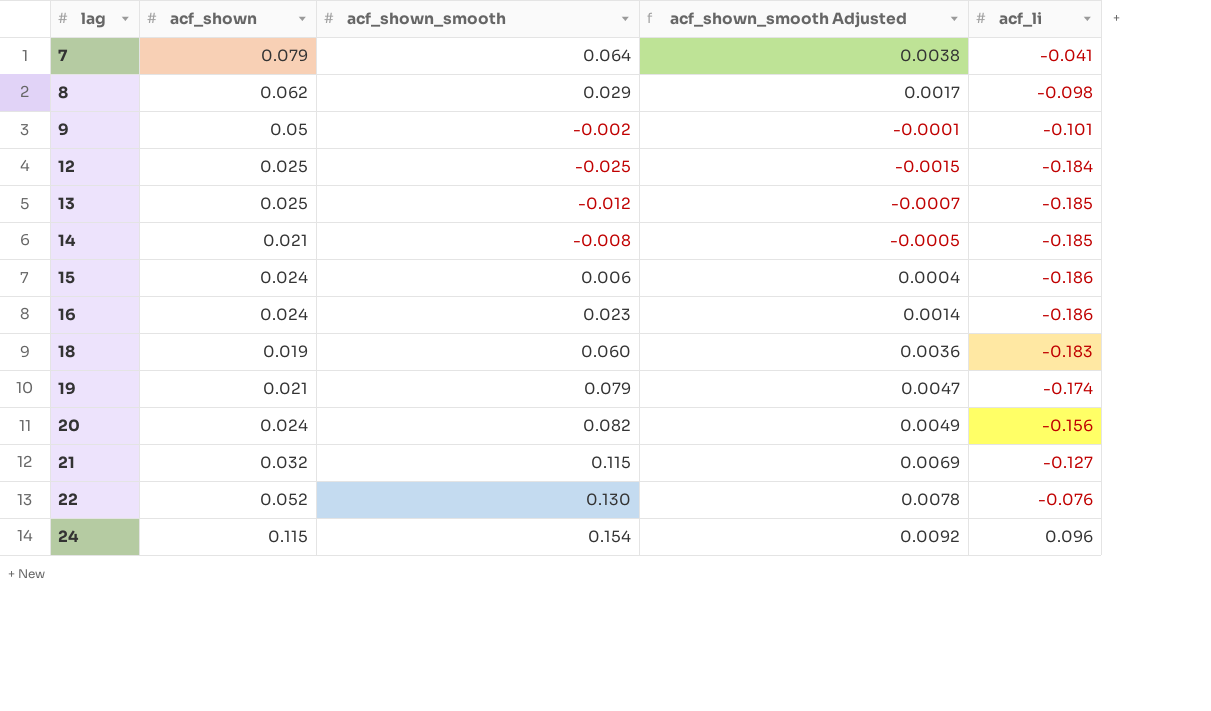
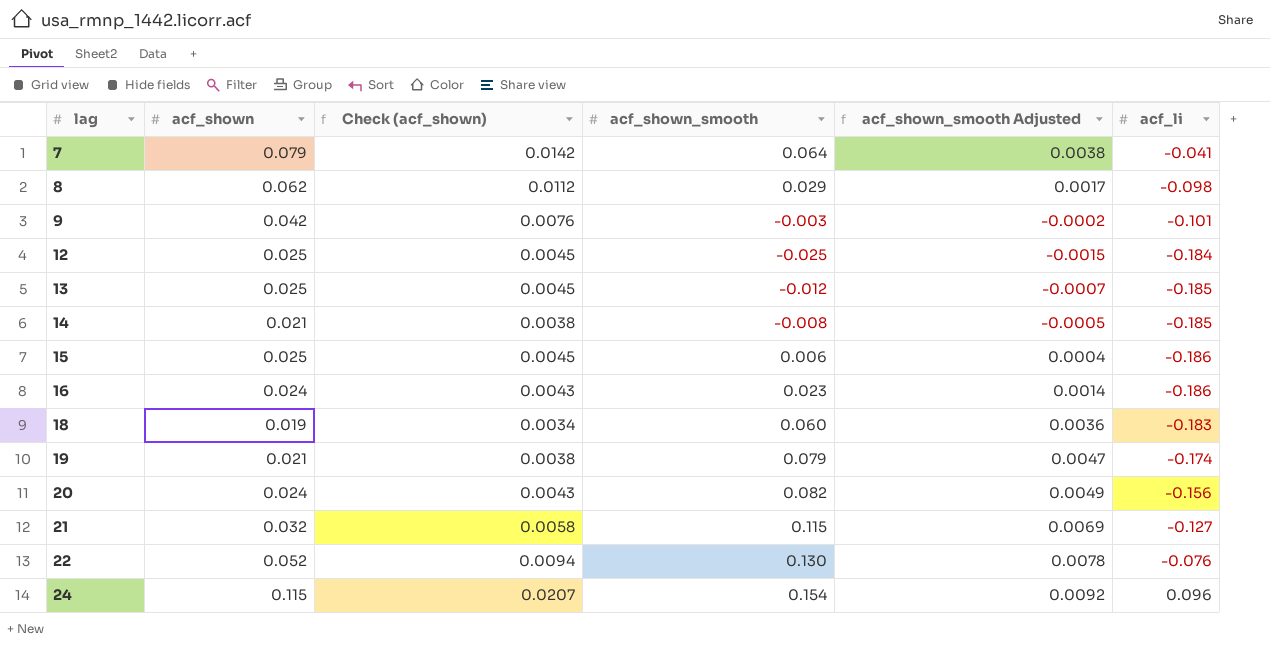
column Check (acf_shown) | formula: none -> [acf_shown] * 0.18
9 | acf_shown: 0.05 -> 0.042
9 | acf_shown_smooth: -0.002 -> -0.003
9 | acf_shown_smooth Adjusted: -0.0001 -> -0.0002
15 | acf_shown: 0.024 -> 0.025

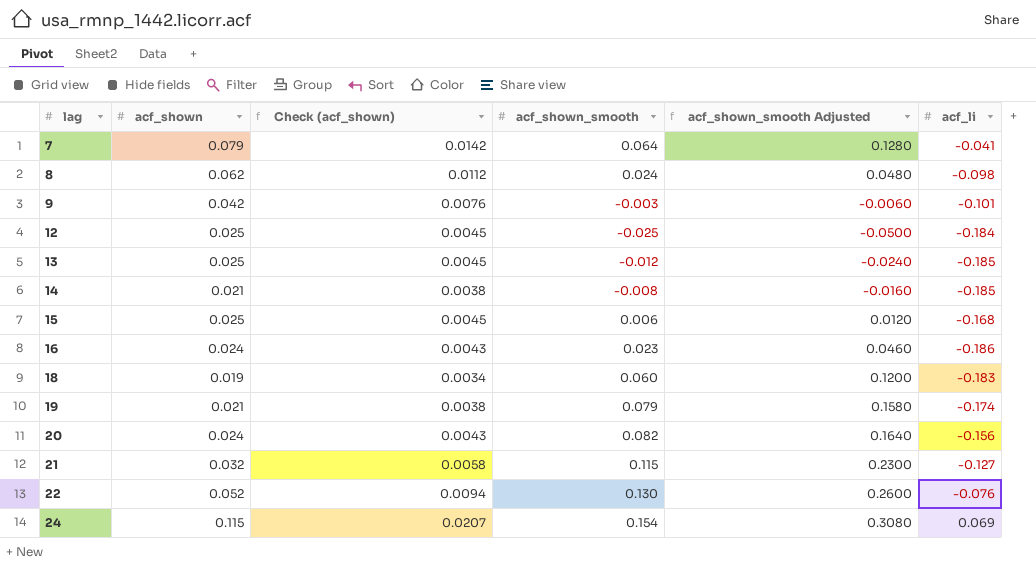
column acf_shown_smooth Adjusted | formula: [acf_shown_smooth] * 0.06 -> [acf_shown_smooth] * 2
8 | acf_shown_smooth: 0.029 -> 0.024
15 | acf_li: -0.186 -> -0.168
24 | acf_li: 0.096 -> 0.069

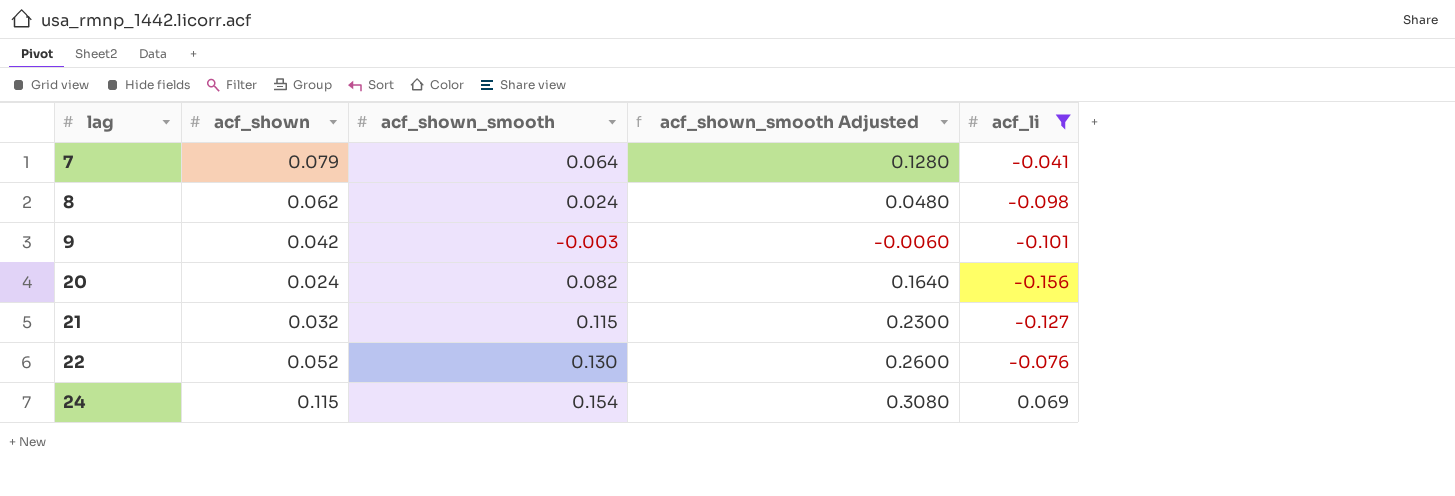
filter: none -> acf_li >= -0.156
column Check (acf_shown) | formula: [acf_shown] * 0.18 -> none

